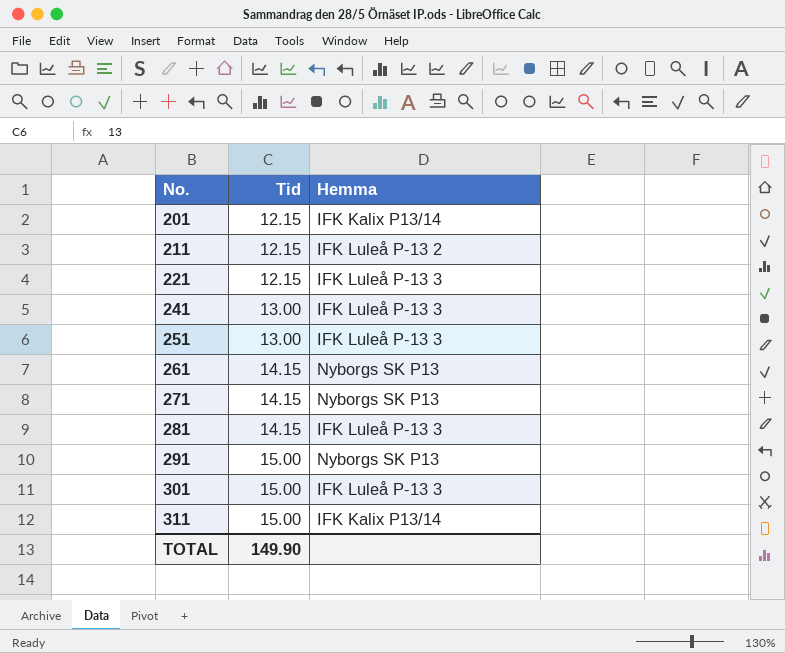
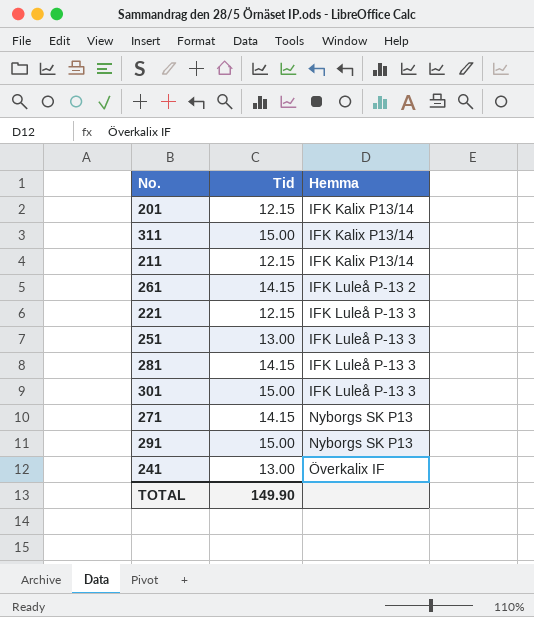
row order: No. ascending -> Hemma ascending
211 | Hemma: IFK Luleå P-13 2 -> IFK Kalix P13/14
261 | Hemma: Nyborgs SK P13 -> IFK Luleå P-13 2
241 | Hemma: IFK Luleå P-13 3 -> Överkalix IF

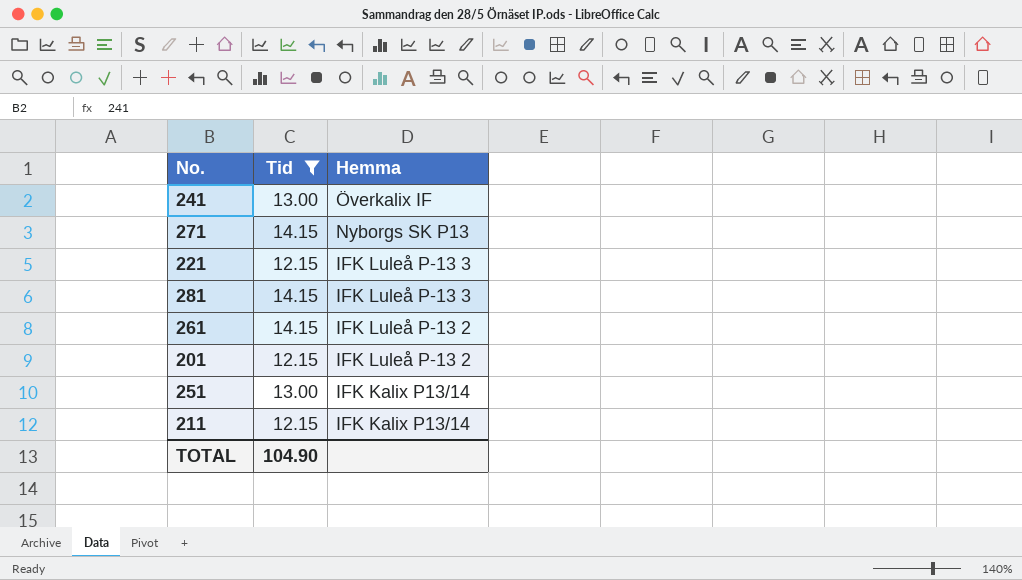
filter: none -> Tid != 15.00
row order: Hemma ascending -> Hemma descending
201 | Hemma: IFK Kalix P13/14 -> IFK Luleå P-13 2
251 | Hemma: IFK Luleå P-13 3 -> IFK Kalix P13/14
TOTAL | Tid: 149.90 -> 104.90

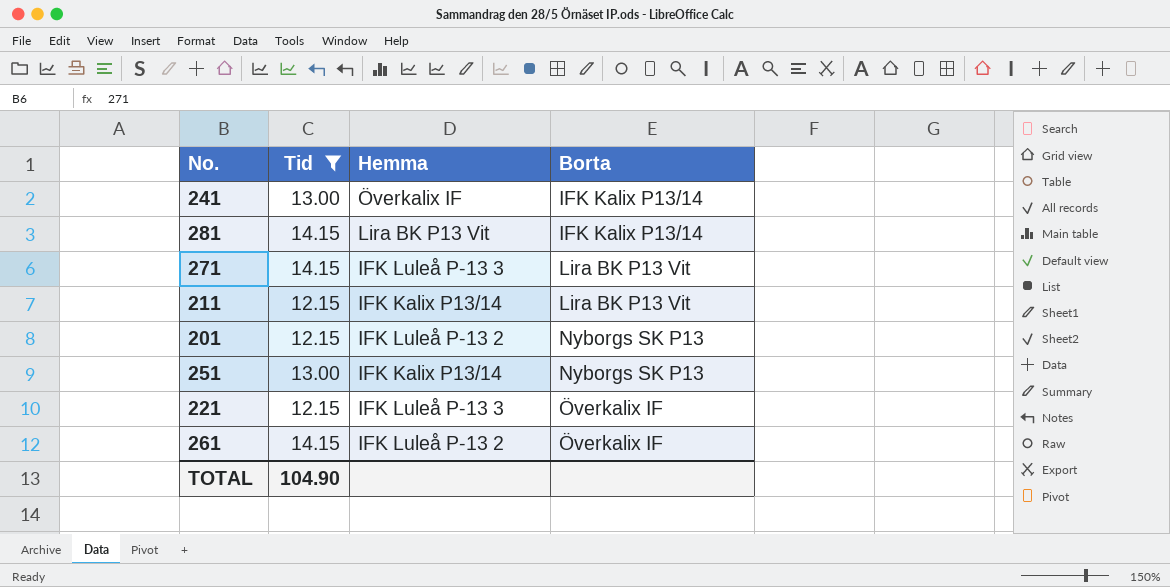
row order: Hemma descending -> Borta ascending
column Borta | position: none -> 4
281 | Hemma: IFK Luleå P-13 3 -> Lira BK P13 Vit
271 | Hemma: Nyborgs SK P13 -> IFK Luleå P-13 3

